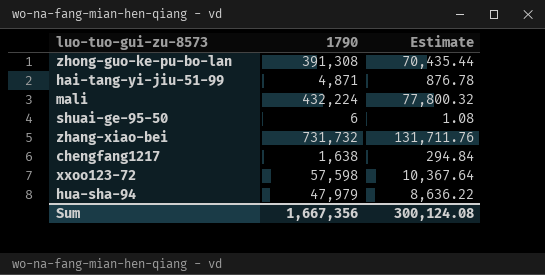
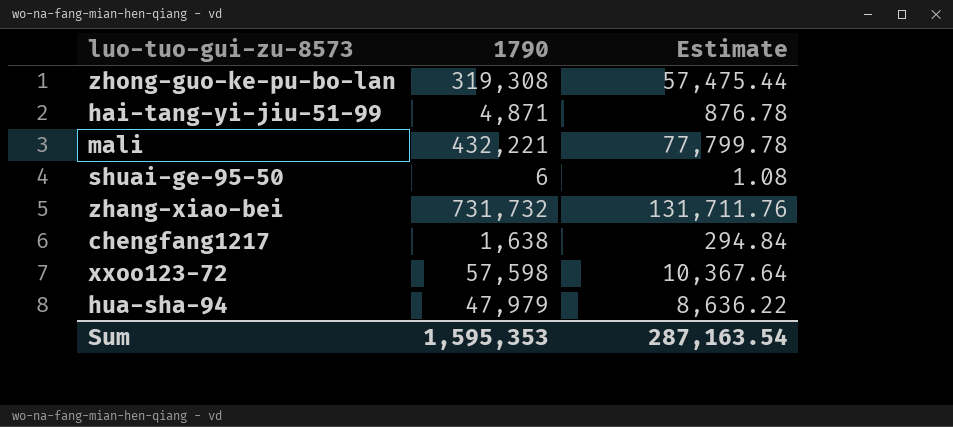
zhong-guo-ke-pu-bo-lan | 1790: 391,308 -> 319,308
zhong-guo-ke-pu-bo-lan | Estimate: 70,435.44 -> 57,475.44
mali | 1790: 432,224 -> 432,221
mali | Estimate: 77,800.32 -> 77,799.78
Sum | 1790: 1,667,356 -> 1,595,353
Sum | Estimate: 300,124.08 -> 287,163.54

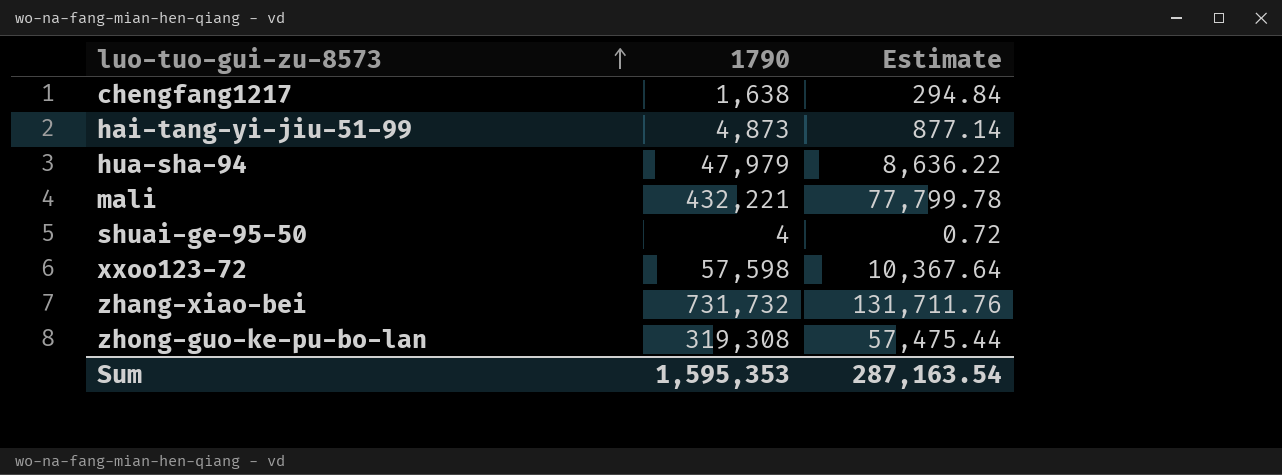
row order: none -> luo-tuo-gui-zu-8573 ascending
hai-tang-yi-jiu-51-99 | 1790: 4,871 -> 4,873
hai-tang-yi-jiu-51-99 | Estimate: 876.78 -> 877.14
shuai-ge-95-50 | 1790: 6 -> 4
shuai-ge-95-50 | Estimate: 1.08 -> 0.72

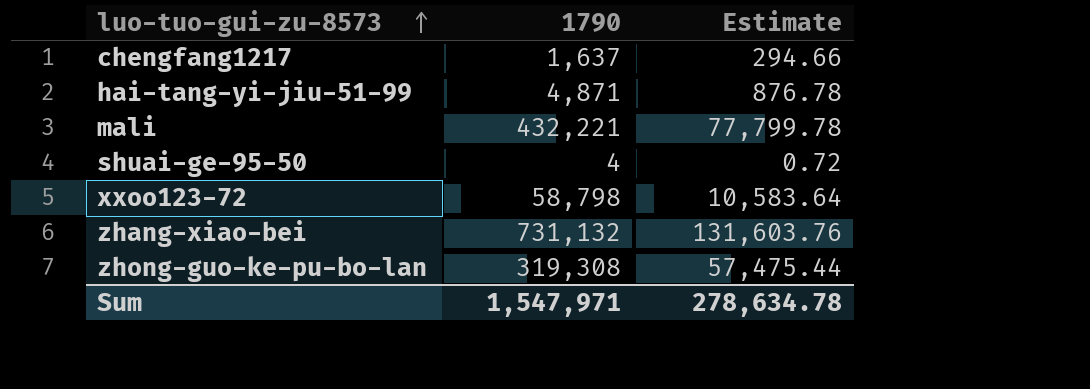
row hua-sha-94: 47,979 | 8,636.22 -> none
chengfang1217 | 1790: 1,638 -> 1,637
chengfang1217 | Estimate: 294.84 -> 294.66
hai-tang-yi-jiu-51-99 | 1790: 4,873 -> 4,871
hai-tang-yi-jiu-51-99 | Estimate: 877.14 -> 876.78
xxoo123-72 | 1790: 57,598 -> 58,798
xxoo123-72 | Estimate: 10,367.64 -> 10,583.64
zhang-xiao-bei | 1790: 731,732 -> 731,132
zhang-xiao-bei | Estimate: 131,711.76 -> 131,603.76
Sum | 1790: 1,595,353 -> 1,547,971
Sum | Estimate: 287,163.54 -> 278,634.78

